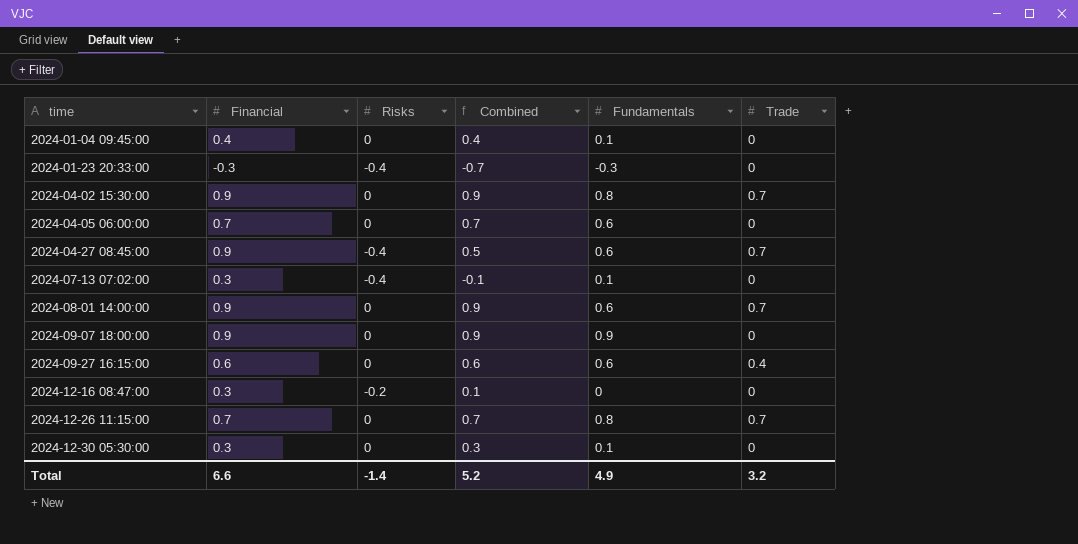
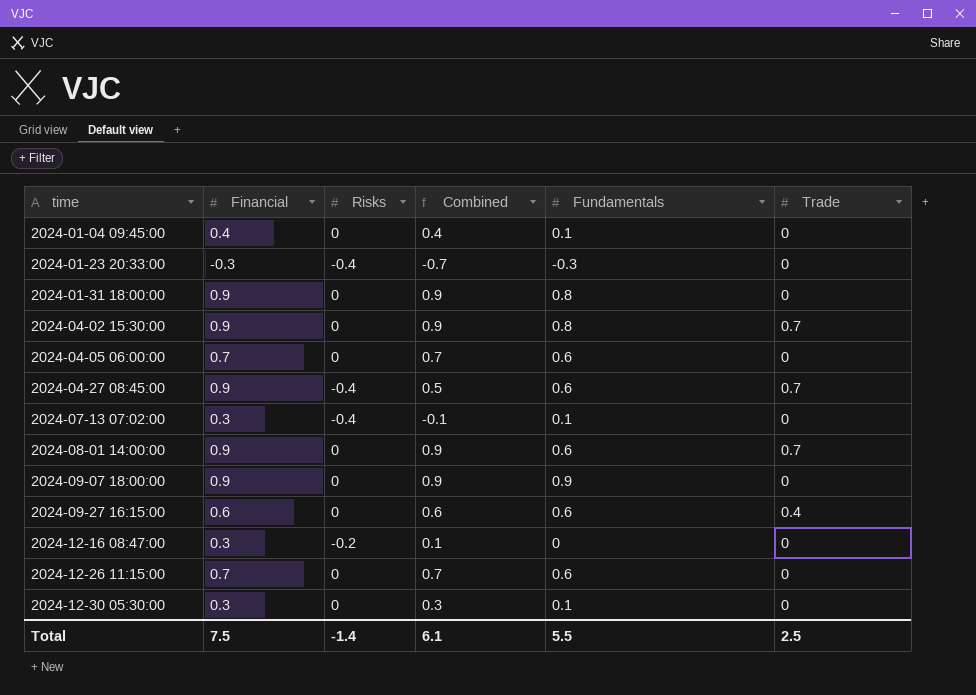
row 2024-01-31 18:00:00: none -> 0.9 | 0 | 0.9 | 0.8 | 0
2024-12-26 11:15:00 | Fundamentals: 0.8 -> 0.6
2024-12-26 11:15:00 | Trade: 0.7 -> 0
Total | Financial: 6.6 -> 7.5
Total | Combined: 5.2 -> 6.1
Total | Fundamentals: 4.9 -> 5.5
Total | Trade: 3.2 -> 2.5

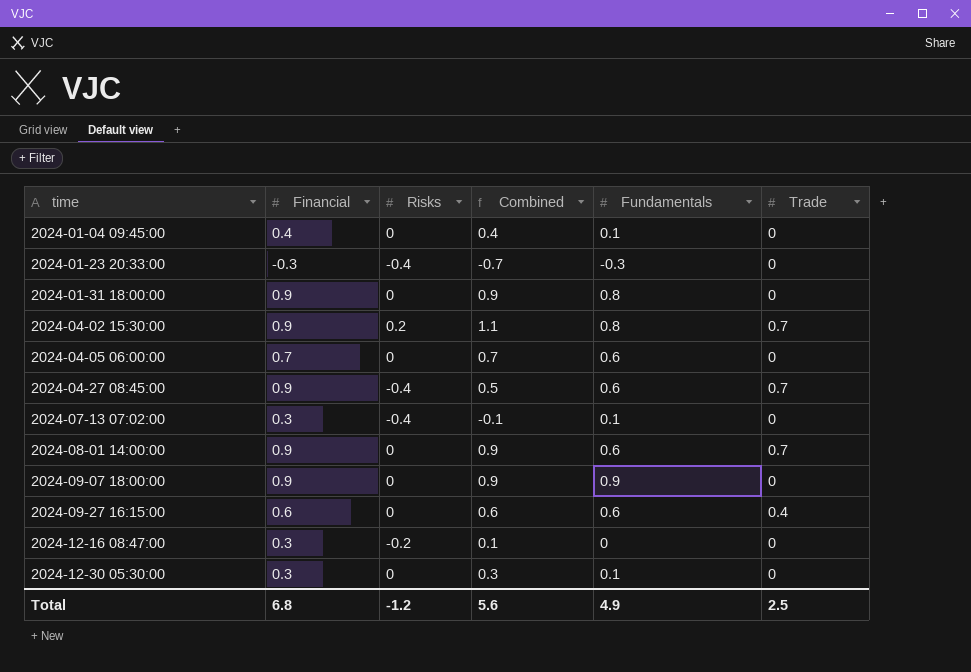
row 2024-12-26 11:15:00: 0.7 | 0 | 0.7 | 0.6 | 0 -> none
2024-04-02 15:30:00 | Risks: 0 -> 0.2
2024-04-02 15:30:00 | Combined: 0.9 -> 1.1
Total | Financial: 7.5 -> 6.8
Total | Risks: -1.4 -> -1.2
Total | Combined: 6.1 -> 5.6
Total | Fundamentals: 5.5 -> 4.9

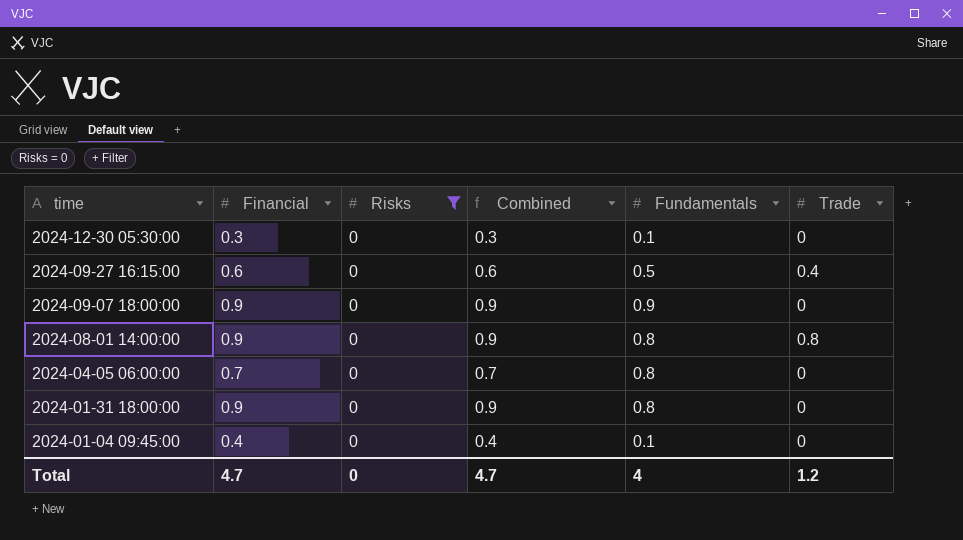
filter: none -> Risks = 0
row order: time ascending -> time descending
2024-09-27 16:15:00 | Fundamentals: 0.6 -> 0.5
2024-08-01 14:00:00 | Fundamentals: 0.6 -> 0.8
2024-08-01 14:00:00 | Trade: 0.7 -> 0.8
2024-04-05 06:00:00 | Fundamentals: 0.6 -> 0.8
Total | Financial: 6.8 -> 4.7
Total | Risks: -1.2 -> 0
Total | Combined: 5.6 -> 4.7
Total | Fundamentals: 4.9 -> 4
Total | Trade: 2.5 -> 1.2

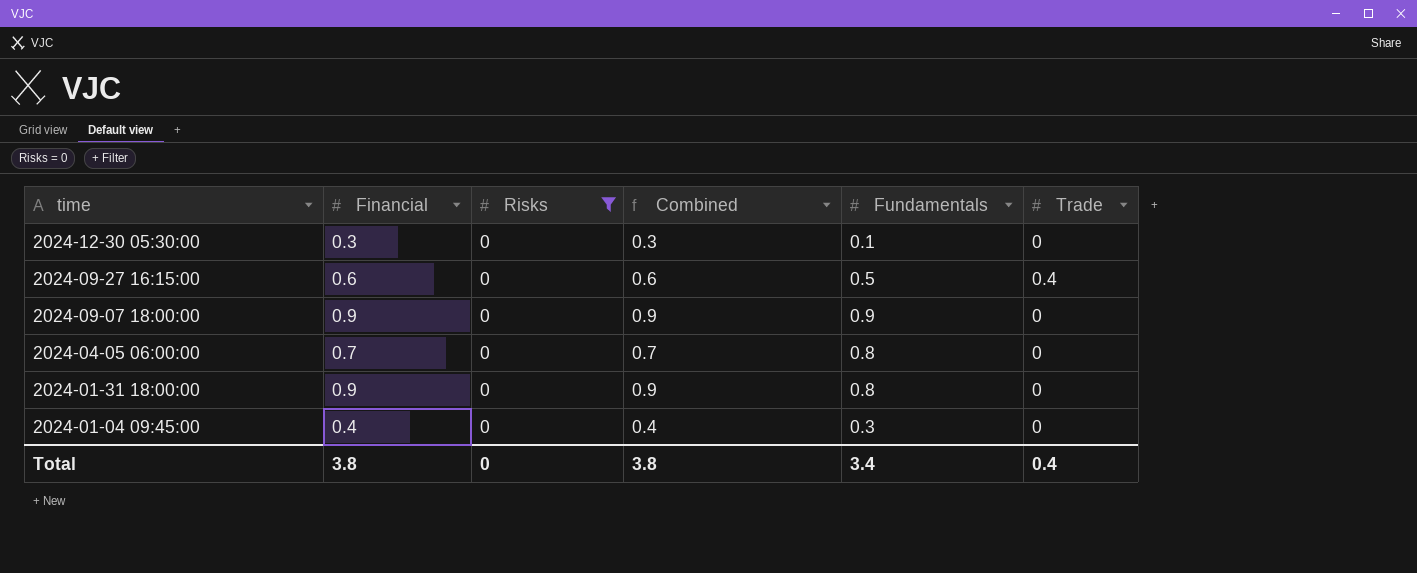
row 2024-08-01 14:00:00: 0.9 | 0 | 0.9 | 0.8 | 0.8 -> none
2024-01-04 09:45:00 | Fundamentals: 0.1 -> 0.3
Total | Financial: 4.7 -> 3.8
Total | Combined: 4.7 -> 3.8
Total | Fundamentals: 4 -> 3.4
Total | Trade: 1.2 -> 0.4

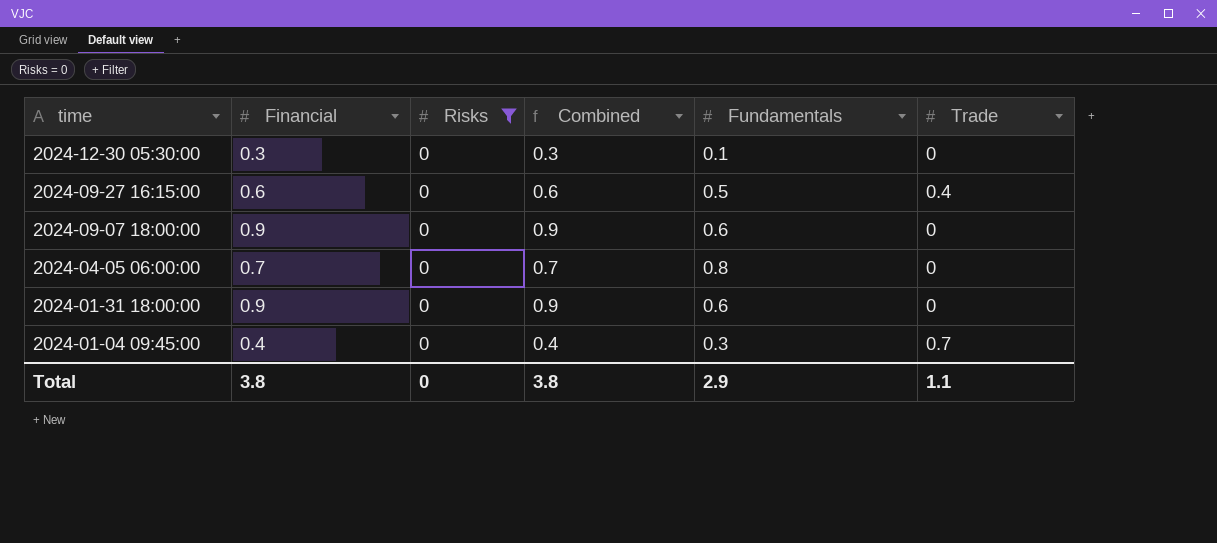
2024-09-07 18:00:00 | Fundamentals: 0.9 -> 0.6
2024-01-31 18:00:00 | Fundamentals: 0.8 -> 0.6
2024-01-04 09:45:00 | Trade: 0 -> 0.7
Total | Fundamentals: 3.4 -> 2.9
Total | Trade: 0.4 -> 1.1

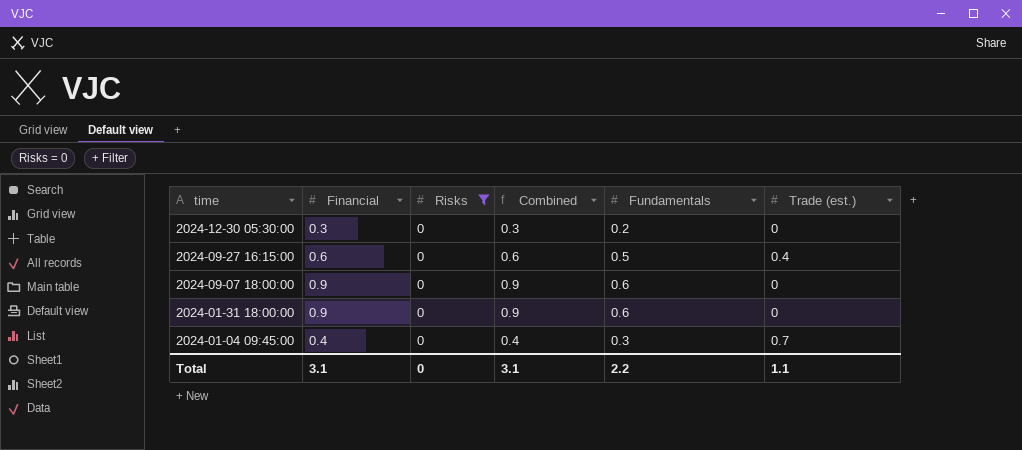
column name: Trade -> Trade (est.)
row 2024-04-05 06:00:00: 0.7 | 0 | 0.7 | 0.8 | 0 -> none
2024-12-30 05:30:00 | Fundamentals: 0.1 -> 0.2
Total | Financial: 3.8 -> 3.1
Total | Combined: 3.8 -> 3.1
Total | Fundamentals: 2.9 -> 2.2

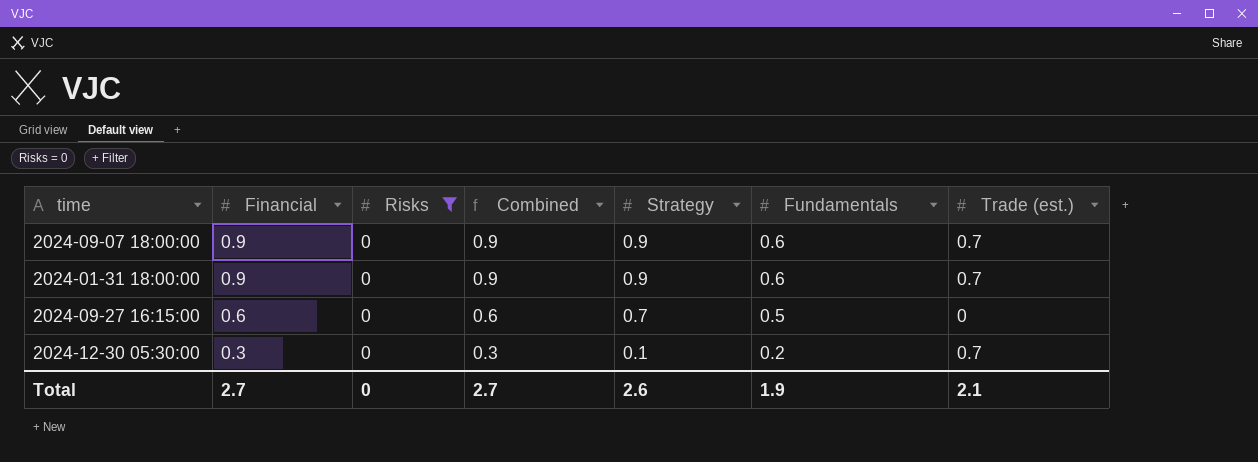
row order: time descending -> Financial descending
column Strategy | position: none -> 5
row 2024-01-04 09:45:00: 0.4 | 0 | 0.4 | 0.3 | 0.7 -> none
2024-09-07 18:00:00 | Trade (est.): 0 -> 0.7
2024-01-31 18:00:00 | Trade (est.): 0 -> 0.7
2024-09-27 16:15:00 | Trade (est.): 0.4 -> 0
2024-12-30 05:30:00 | Trade (est.): 0 -> 0.7
Total | Financial: 3.1 -> 2.7
Total | Combined: 3.1 -> 2.7
Total | Fundamentals: 2.2 -> 1.9
Total | Trade (est.): 1.1 -> 2.1

